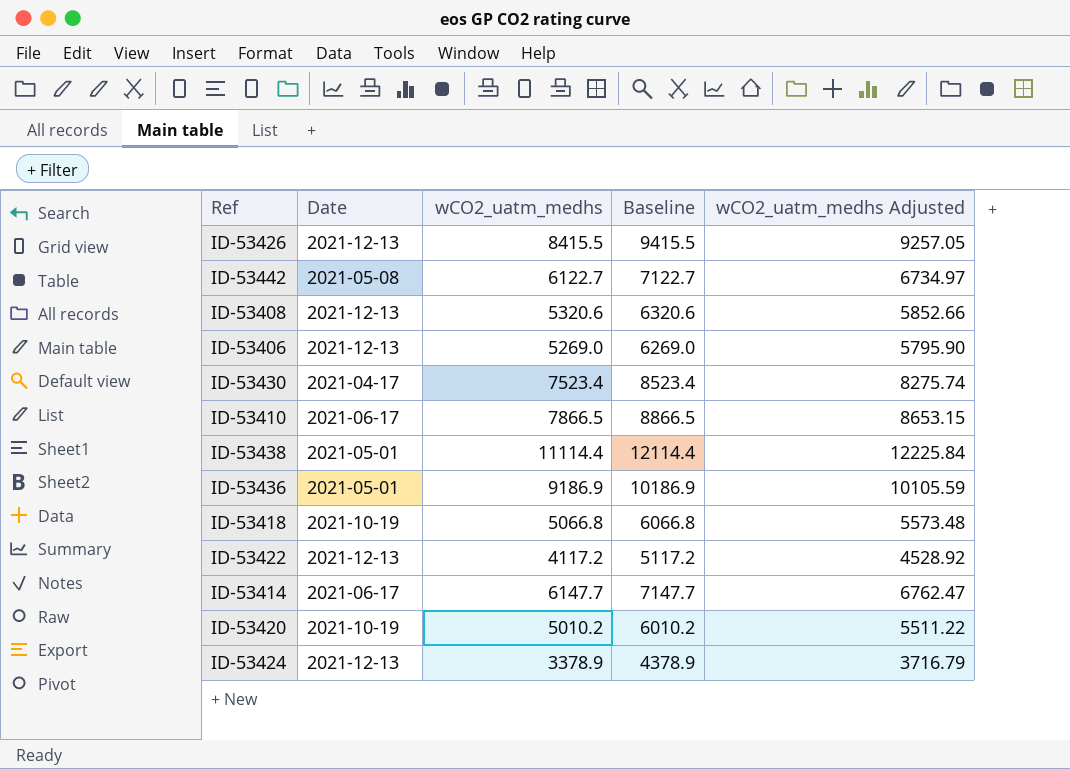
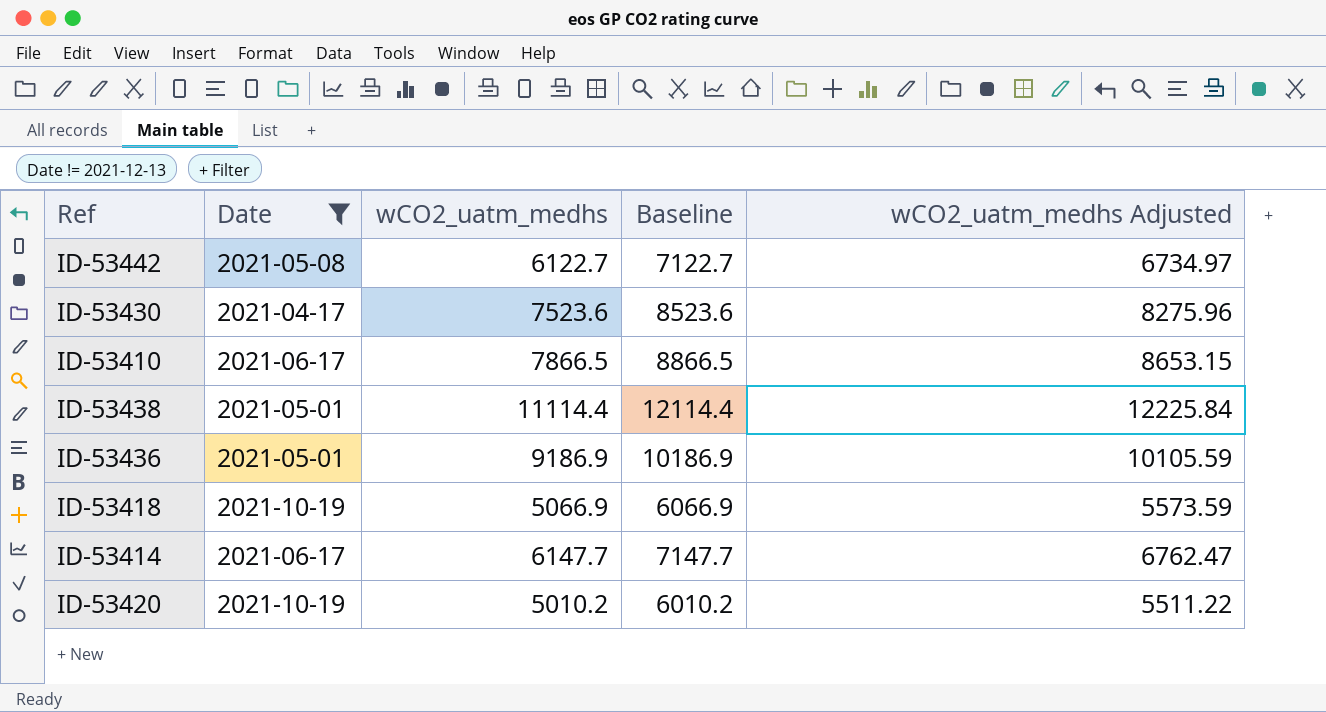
filter: none -> Date != 2021-12-13
ID-53430 | wCO2_uatm_medhs: 7523.4 -> 7523.6
ID-53430 | Baseline: 8523.4 -> 8523.6
ID-53430 | wCO2_uatm_medhs Adjusted: 8275.74 -> 8275.96
ID-53418 | wCO2_uatm_medhs: 5066.8 -> 5066.9
ID-53418 | Baseline: 6066.8 -> 6066.9
ID-53418 | wCO2_uatm_medhs Adjusted: 5573.48 -> 5573.59

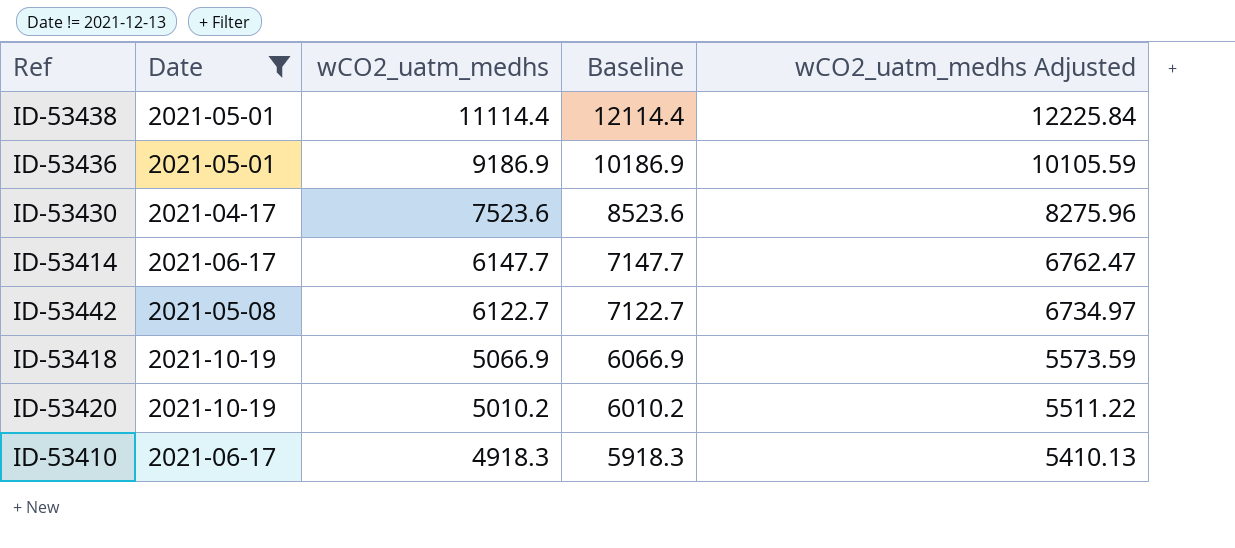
row order: none -> wCO2_uatm_medhs descending
ID-53410 | wCO2_uatm_medhs: 7866.5 -> 4918.3
ID-53410 | Baseline: 8866.5 -> 5918.3
ID-53410 | wCO2_uatm_medhs Adjusted: 8653.15 -> 5410.13

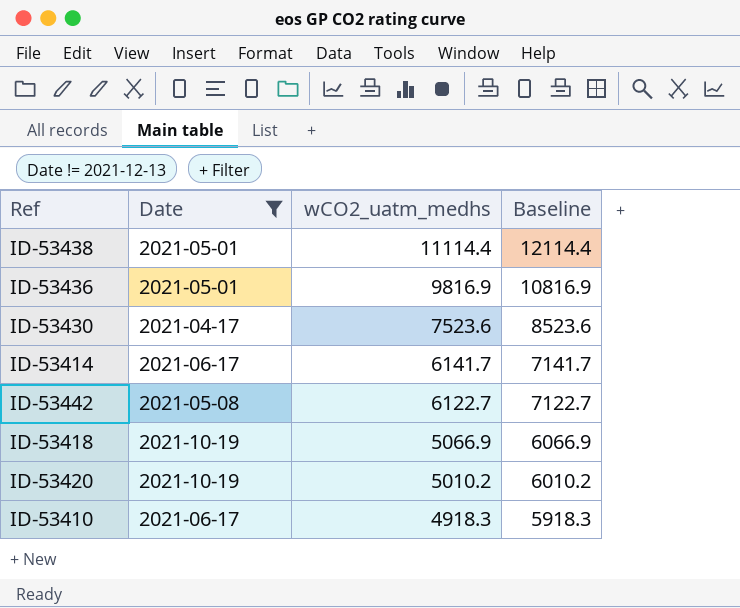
column wCO2_uatm_medhs Adjusted | formula: [wCO2_uatm_medhs] * 1.1 -> none
ID-53436 | wCO2_uatm_medhs: 9186.9 -> 9816.9
ID-53436 | Baseline: 10186.9 -> 10816.9
ID-53414 | wCO2_uatm_medhs: 6147.7 -> 6141.7
ID-53414 | Baseline: 7147.7 -> 7141.7

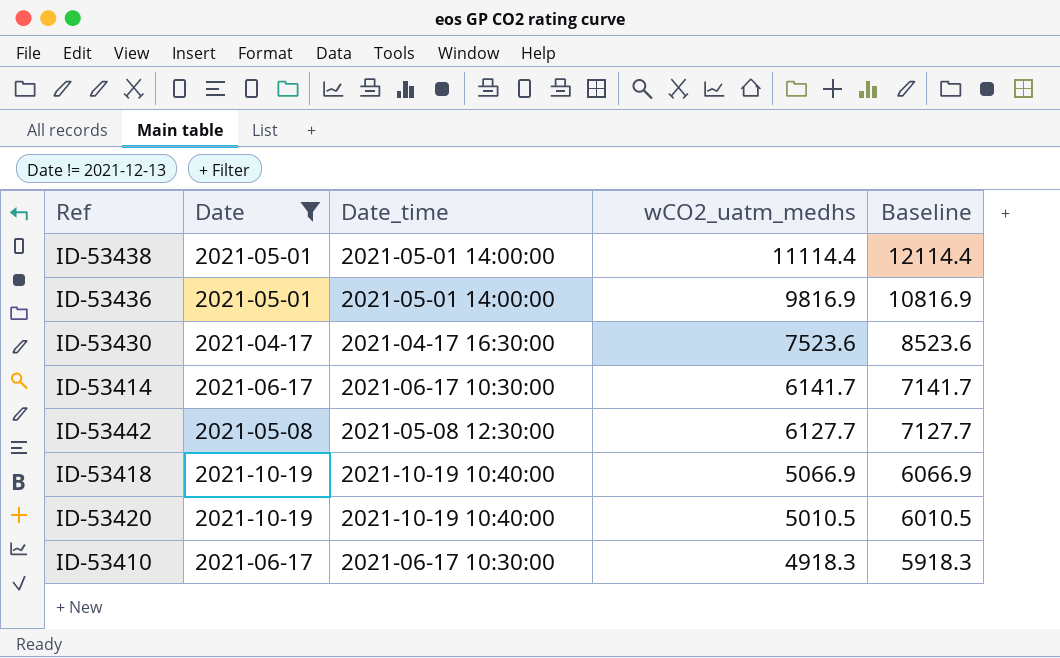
column Date_time | position: none -> 3
ID-53442 | wCO2_uatm_medhs: 6122.7 -> 6127.7
ID-53442 | Baseline: 7122.7 -> 7127.7
ID-53420 | wCO2_uatm_medhs: 5010.2 -> 5010.5
ID-53420 | Baseline: 6010.2 -> 6010.5

